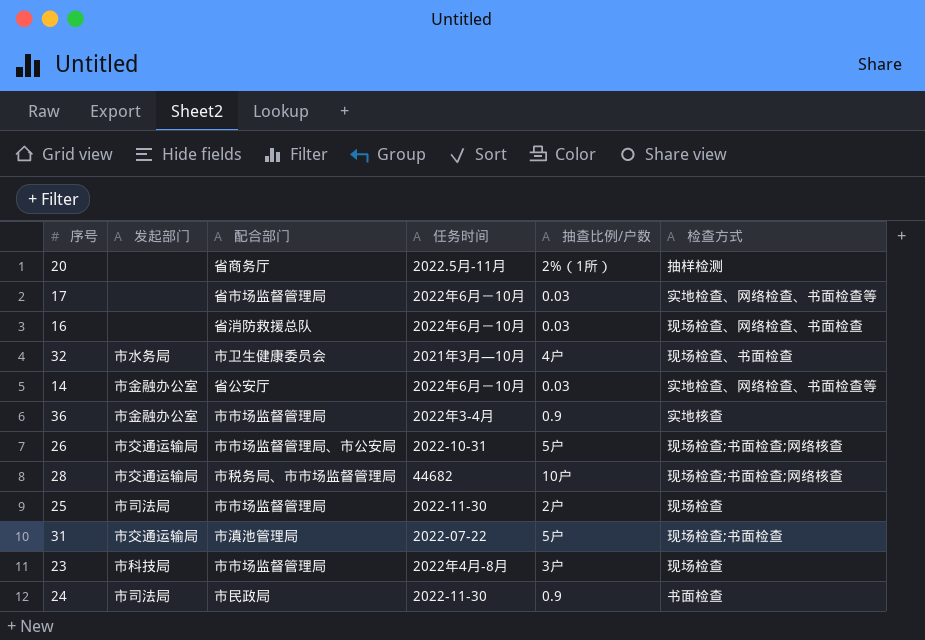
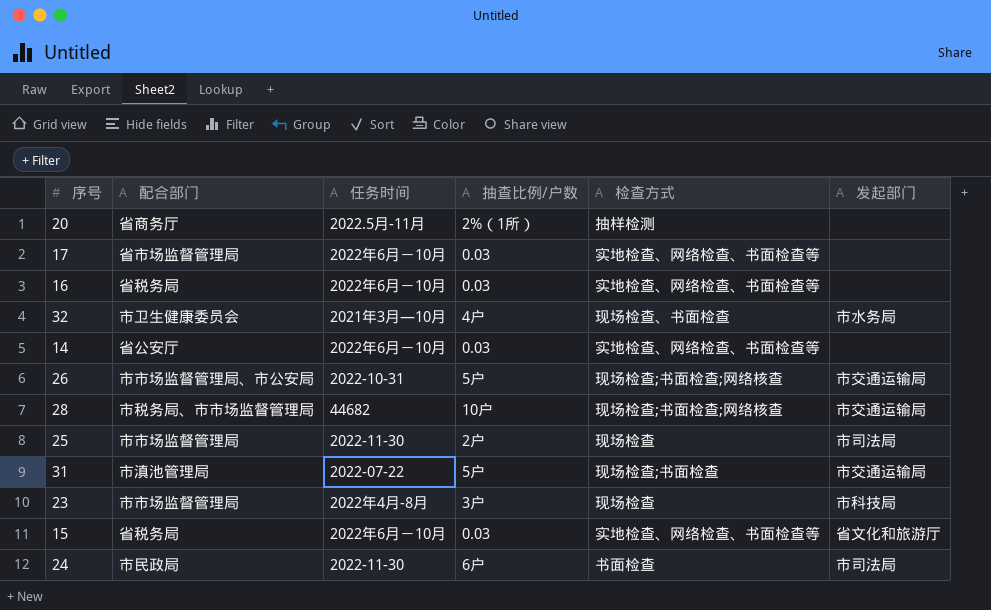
column 发起部门 | position: 2 -> 6
row 36: 市金融办公室 | 市市场监督管理局 | 2022年3-4月 | 0.9 | 实地核查 -> none
16 | 配合部门: 省消防救援总队 -> 省税务局
16 | 检查方式: 现场检查、网络检查、书面检查 -> 实地检查、网络检查、书面检查等
14 | 发起部门: 市金融办公室 -> none
row 15: none -> 省税务局 | 2022年6月－10月 | 0.03 | 实地检查、网络检查、书面检查等 | 省文化和旅游厅
24 | 抽查比例/户数: 0.9 -> 6户

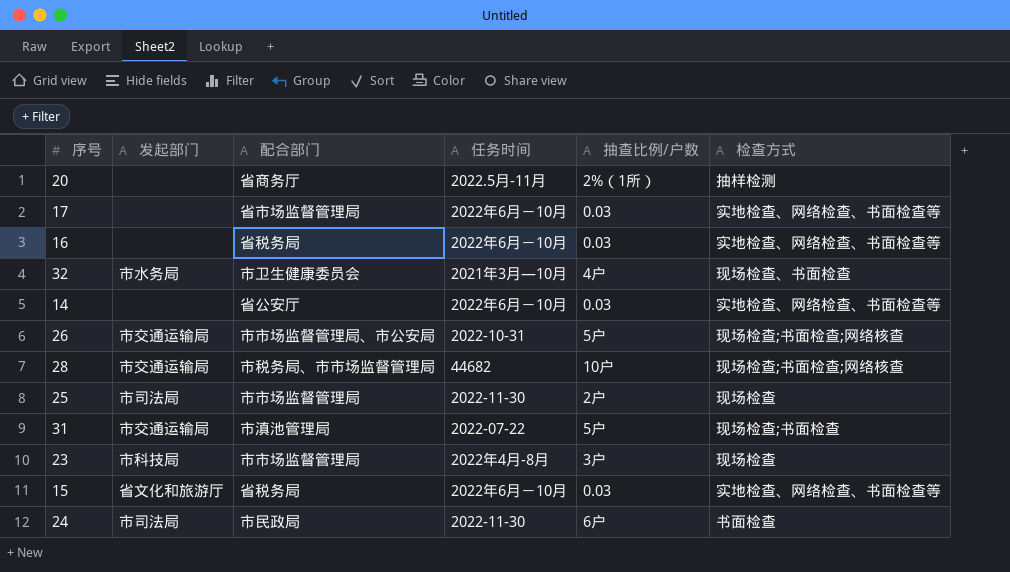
column 发起部门 | position: 6 -> 2

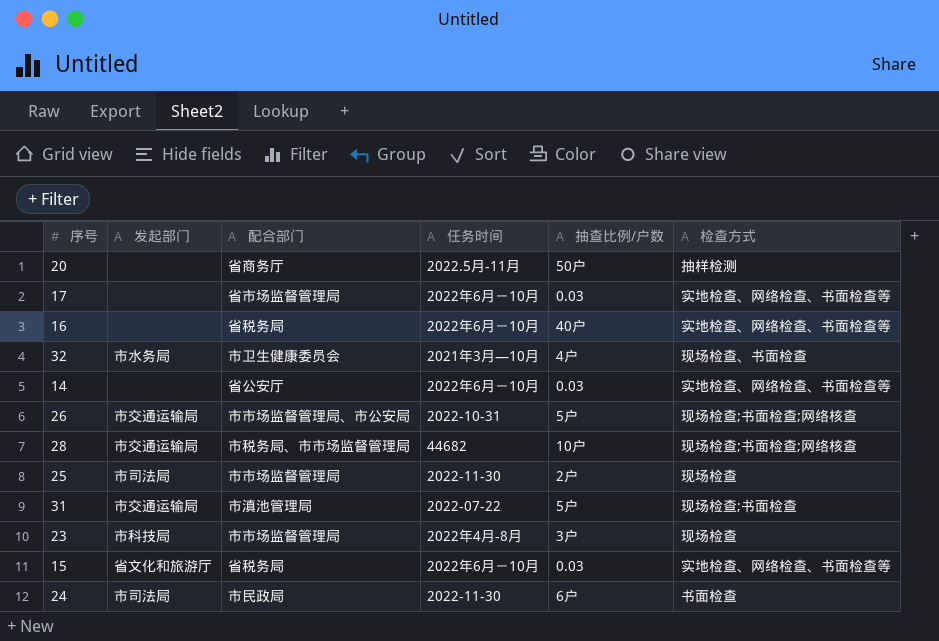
20 | 抽查比例/户数: 2%（1所） -> 50户
16 | 抽查比例/户数: 0.03 -> 40户

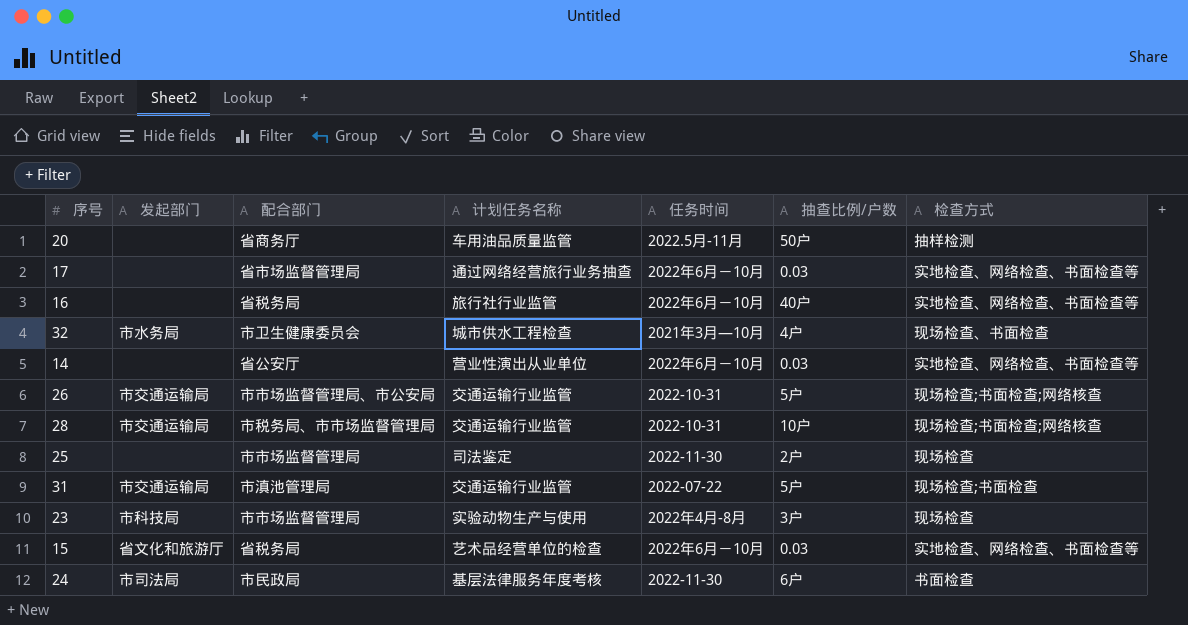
column 计划任务名称 | position: none -> 4
28 | 任务时间: 44682 -> 2022-10-31
25 | 发起部门: 市司法局 -> none

